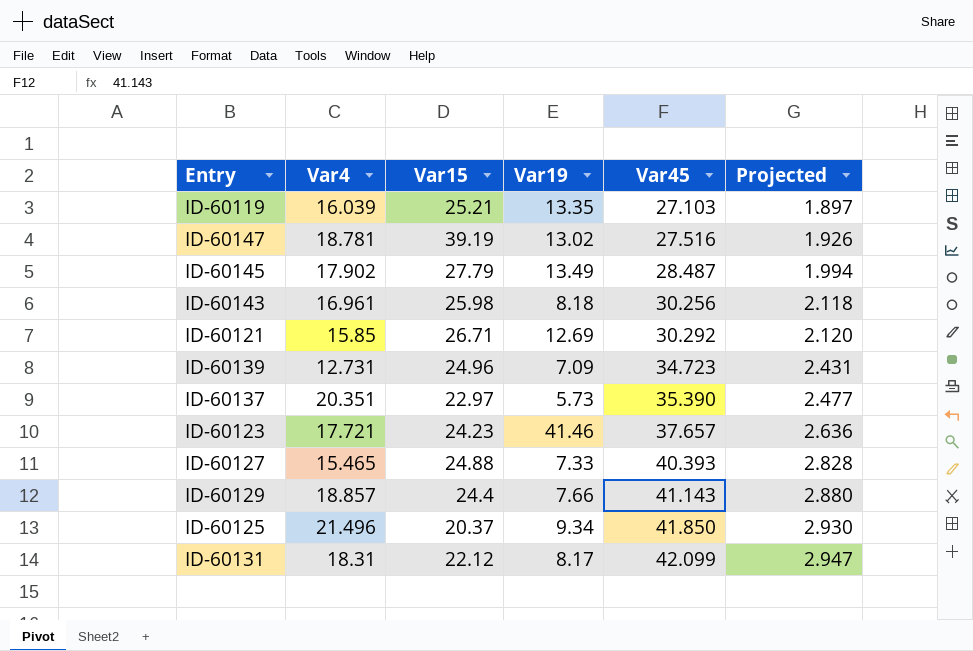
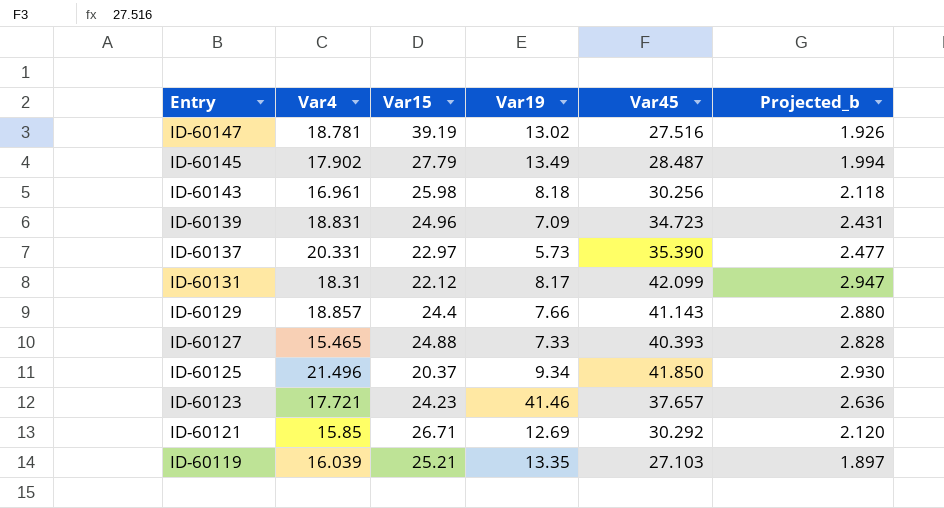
row order: Var45 ascending -> Entry descending
column name: Projected -> Projected_b
ID-60139 | Var4: 12.731 -> 18.831
ID-60137 | Var4: 20.351 -> 20.331

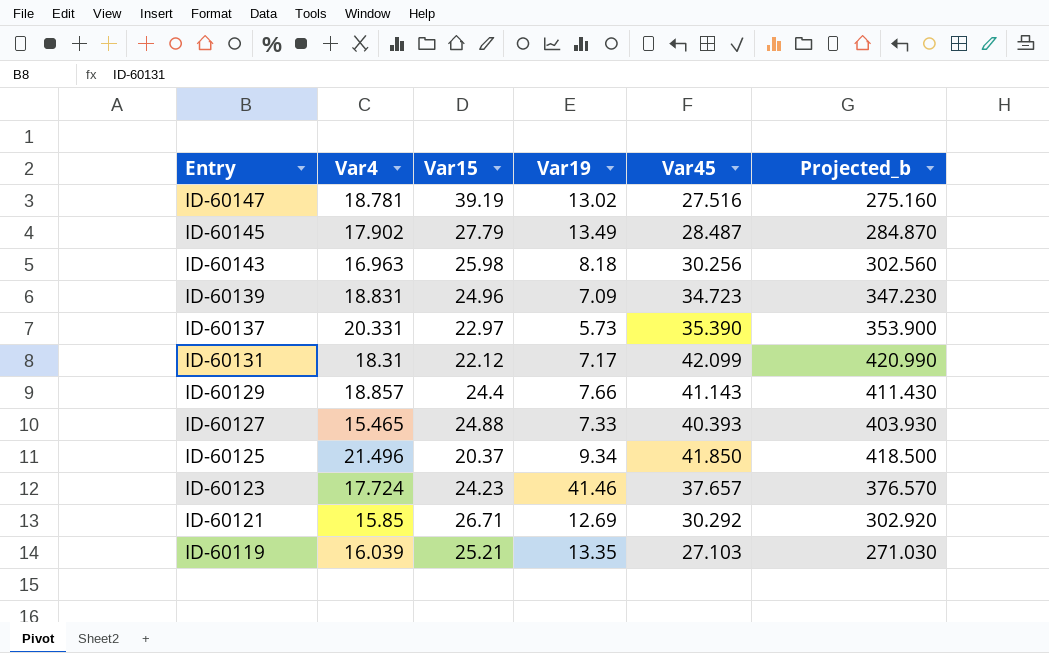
column Projected_b | formula: [Var45] * 0.07 -> [Var45] * 10
ID-60143 | Var4: 16.961 -> 16.963
ID-60131 | Var19: 8.17 -> 7.17
ID-60123 | Var4: 17.721 -> 17.724

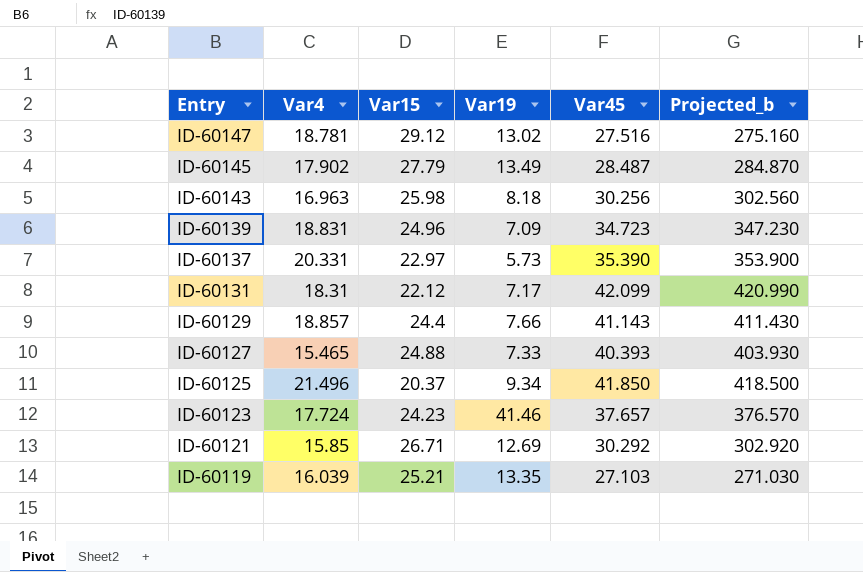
ID-60147 | Var15: 39.19 -> 29.12

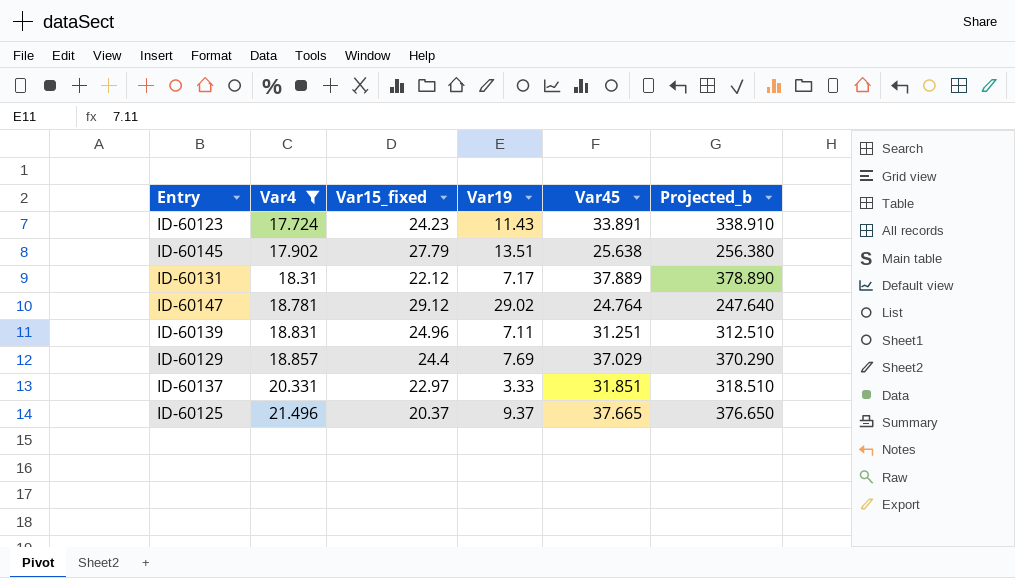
filter: none -> Var4 >= 17.724
row order: Entry descending -> Var4 ascending
column name: Var15 -> Var15_fixed
ID-60123 | Var19: 41.46 -> 11.43
ID-60123 | Var45: 37.657 -> 33.891
ID-60123 | Projected_b: 376.570 -> 338.910
ID-60145 | Var19: 13.49 -> 13.51
ID-60145 | Var45: 28.487 -> 25.638
ID-60145 | Projected_b: 284.870 -> 256.380
ID-60131 | Var45: 42.099 -> 37.889
ID-60131 | Projected_b: 420.990 -> 378.890
ID-60147 | Var19: 13.02 -> 29.02
ID-60147 | Var45: 27.516 -> 24.764
ID-60147 | Projected_b: 275.160 -> 247.640
ID-60139 | Var19: 7.09 -> 7.11
ID-60139 | Var45: 34.723 -> 31.251
ID-60139 | Projected_b: 347.230 -> 312.510
ID-60129 | Var19: 7.66 -> 7.69
ID-60129 | Var45: 41.143 -> 37.029
ID-60129 | Projected_b: 411.430 -> 370.290
ID-60137 | Var19: 5.73 -> 3.33
ID-60137 | Var45: 35.390 -> 31.851
ID-60137 | Projected_b: 353.900 -> 318.510
ID-60125 | Var19: 9.34 -> 9.37
ID-60125 | Var45: 41.850 -> 37.665
ID-60125 | Projected_b: 418.500 -> 376.650

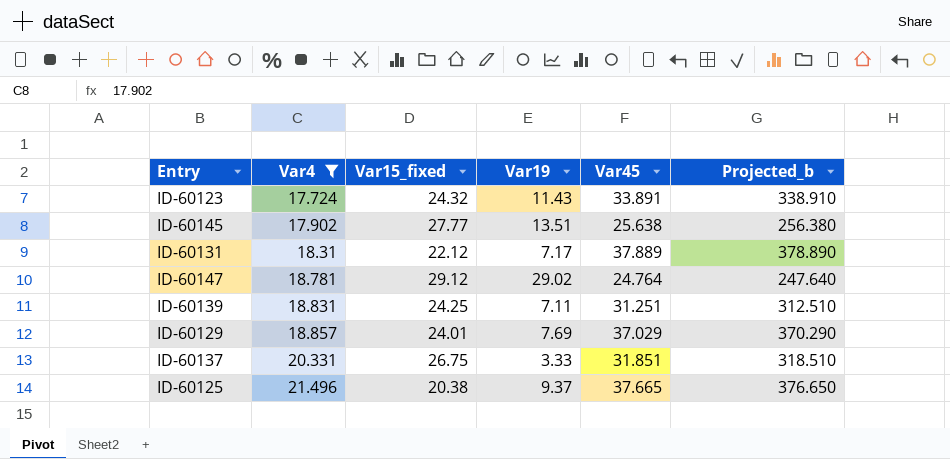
ID-60123 | Var15_fixed: 24.23 -> 24.32
ID-60145 | Var15_fixed: 27.79 -> 27.77
ID-60139 | Var15_fixed: 24.96 -> 24.25
ID-60129 | Var15_fixed: 24.4 -> 24.01
ID-60137 | Var15_fixed: 22.97 -> 26.75
ID-60125 | Var15_fixed: 20.37 -> 20.38

